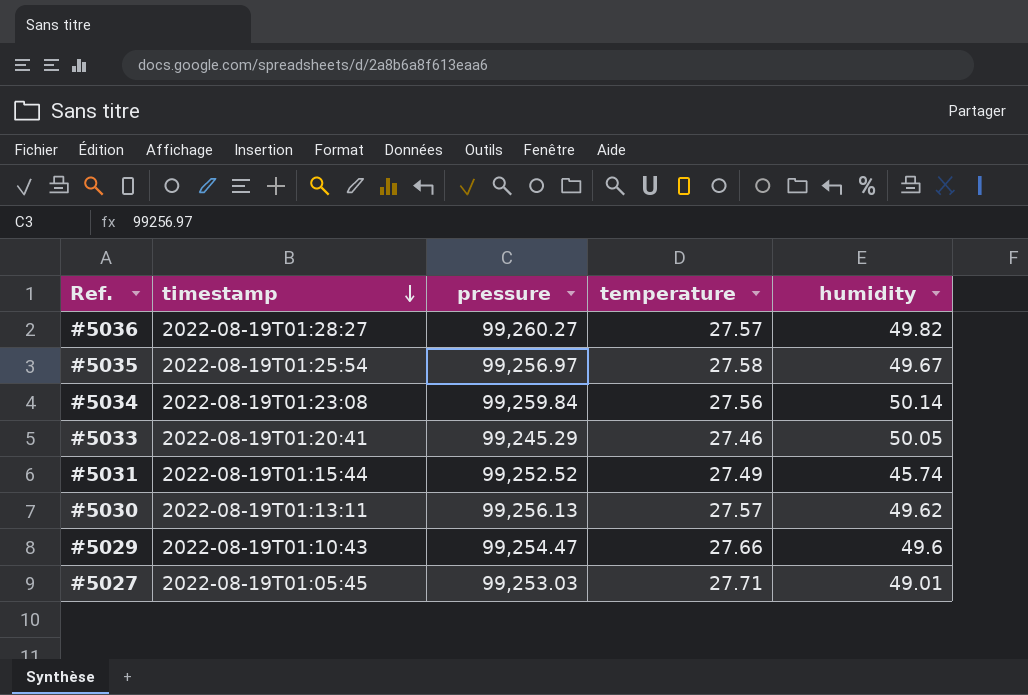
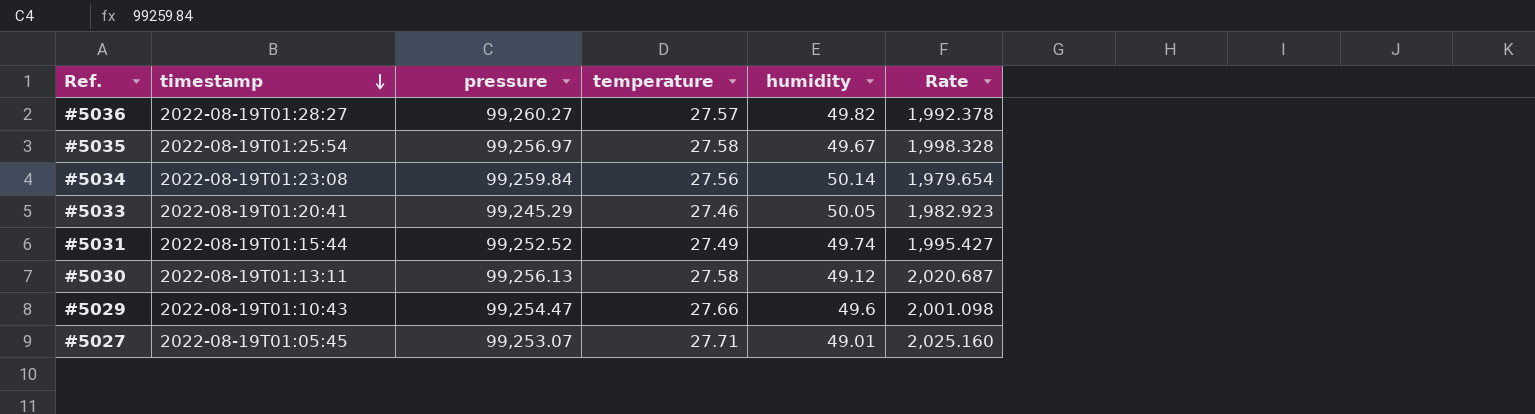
column Rate | formula: none -> [pressure] / [humidity]
#5031 | humidity: 45.74 -> 49.74
#5030 | temperature: 27.57 -> 27.58
#5030 | humidity: 49.62 -> 49.12
#5027 | pressure: 99,253.03 -> 99,253.07

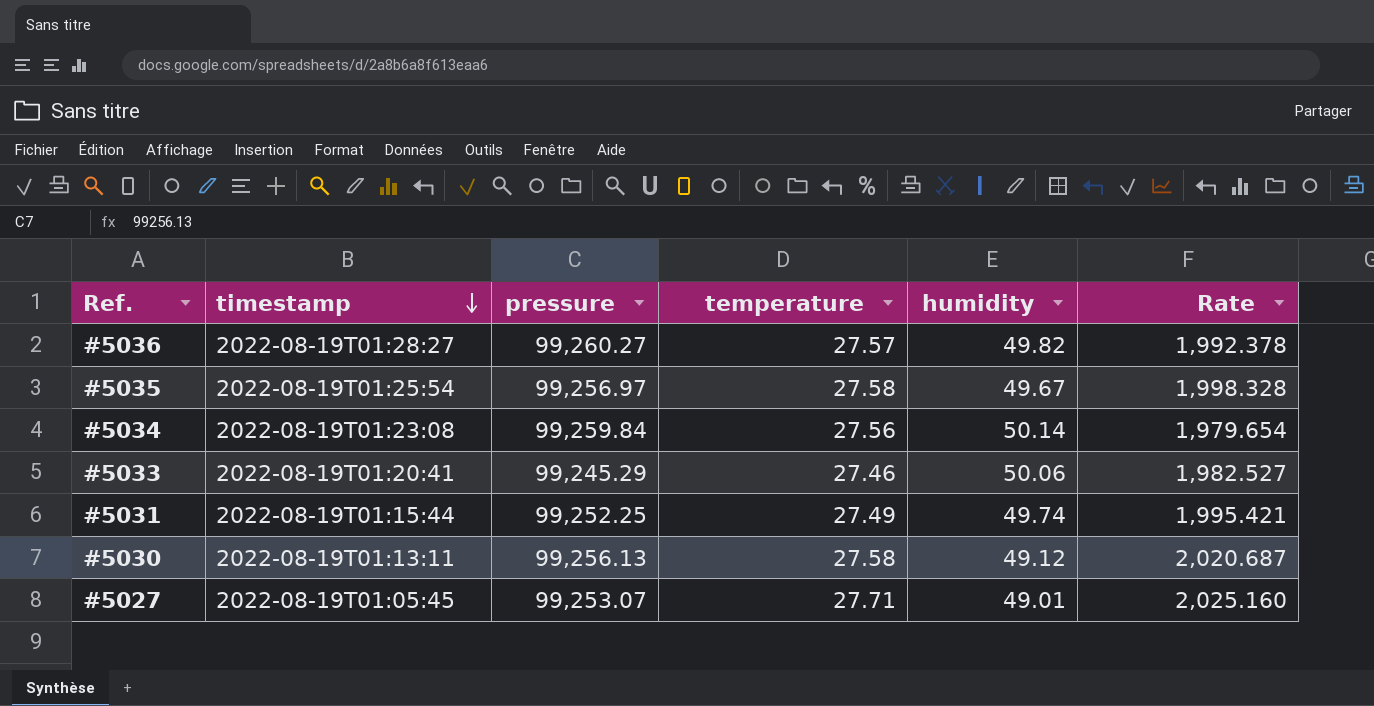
row #5029: 2022-08-19T01:10:43 | 99,254.47 | 27.66 | 49.6 | 2,001.098 -> none
#5033 | humidity: 50.05 -> 50.06
#5033 | Rate: 1,982.923 -> 1,982.527
#5031 | pressure: 99,252.52 -> 99,252.25
#5031 | Rate: 1,995.427 -> 1,995.421

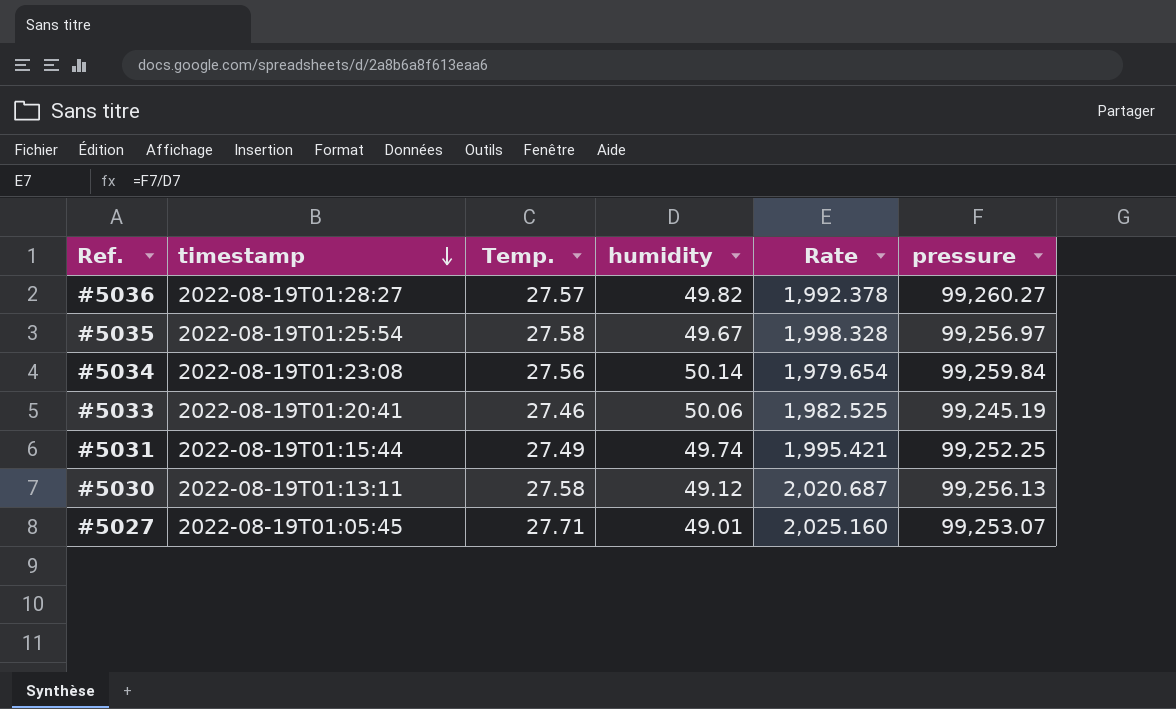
column name: temperature -> Temp.
column pressure | position: 3 -> 6
#5033 | Rate: 1,982.527 -> 1,982.525
#5033 | pressure: 99,245.29 -> 99,245.19

